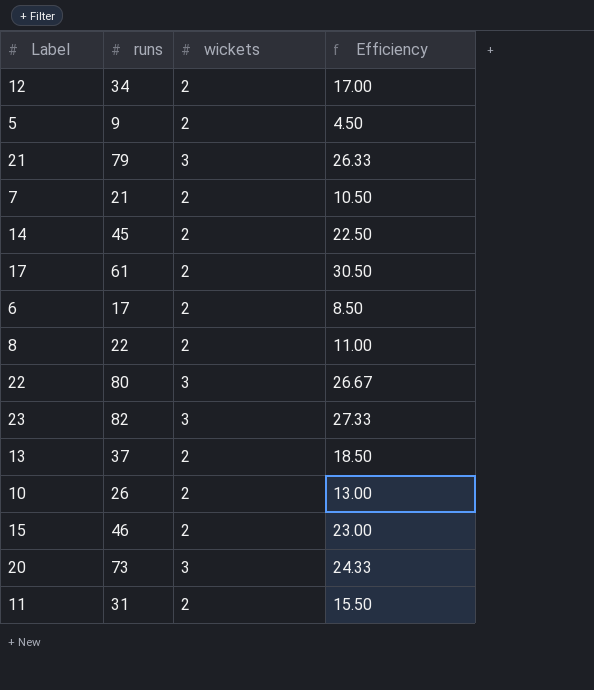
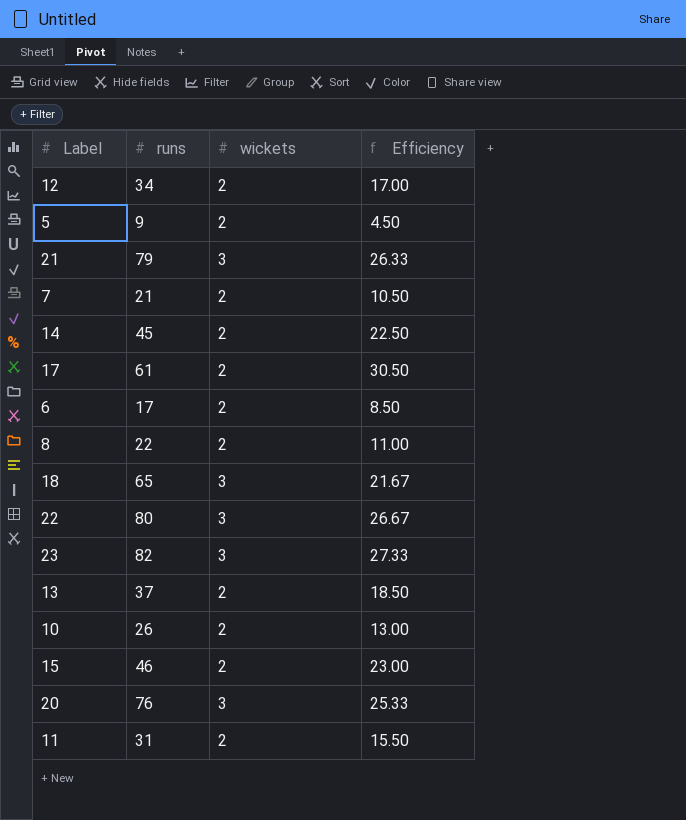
row 18: none -> 65 | 3 | 21.67
20 | runs: 73 -> 76
20 | Efficiency: 24.33 -> 25.33

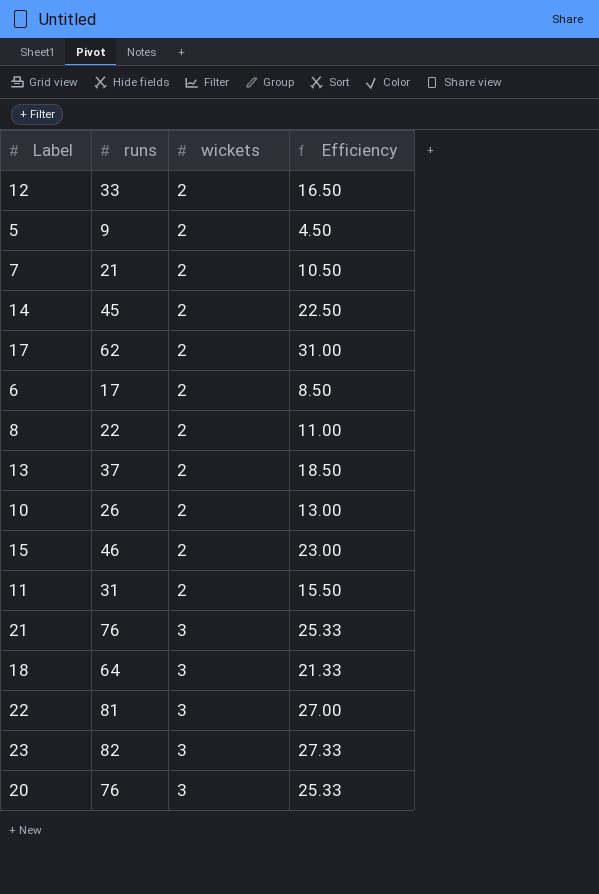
row order: none -> wickets ascending
12 | runs: 34 -> 33
12 | Efficiency: 17.00 -> 16.50
17 | runs: 61 -> 62
17 | Efficiency: 30.50 -> 31.00
21 | runs: 79 -> 76
21 | Efficiency: 26.33 -> 25.33
18 | runs: 65 -> 64
18 | Efficiency: 21.67 -> 21.33
22 | runs: 80 -> 81
22 | Efficiency: 26.67 -> 27.00

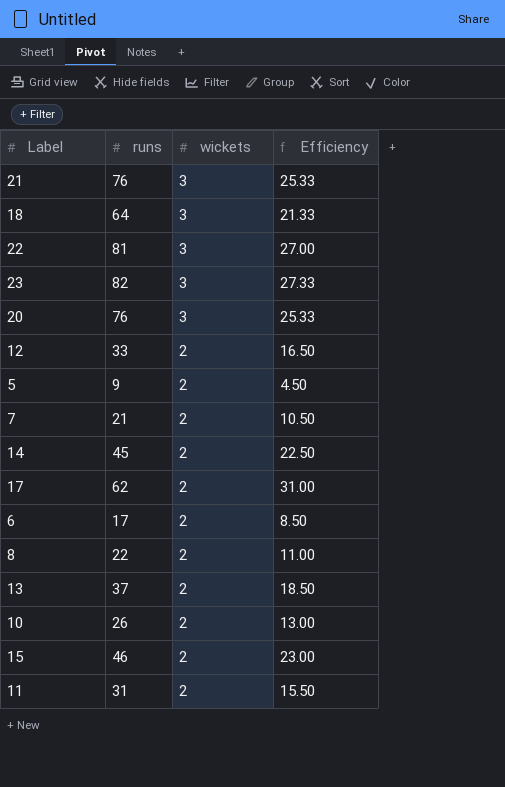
row order: wickets ascending -> wickets descending

